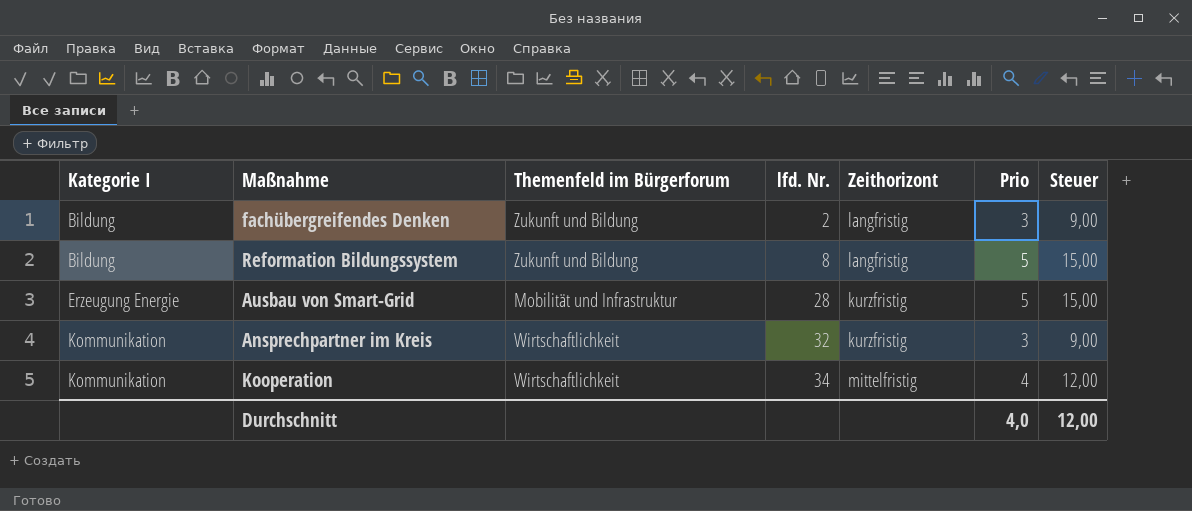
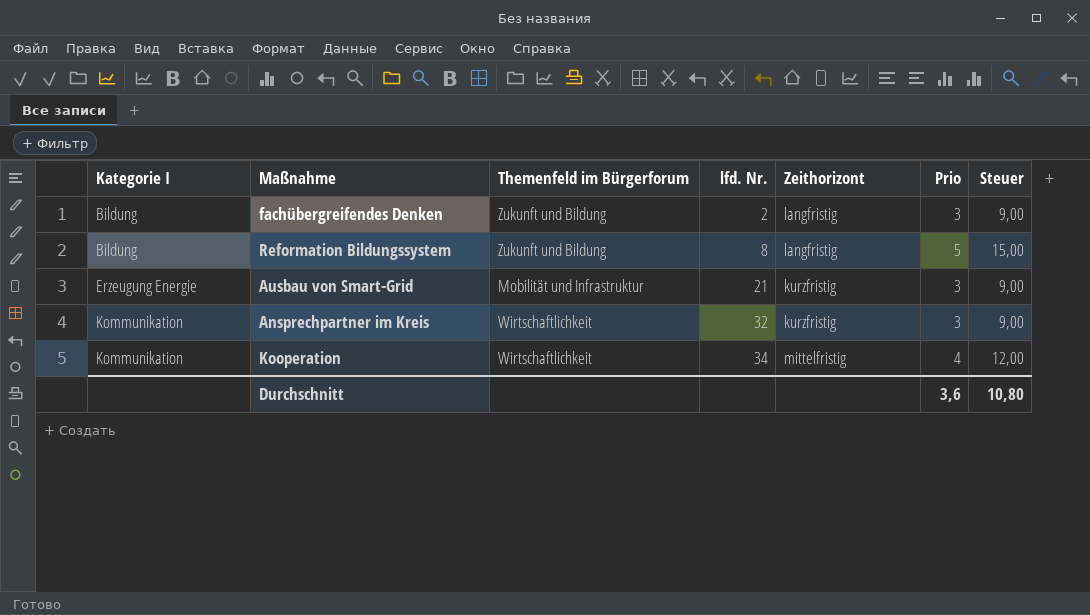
Ausbau von Smart-Grid | lfd. Nr.: 28 -> 21
Ausbau von Smart-Grid | Prio: 5 -> 3
Ausbau von Smart-Grid | Steuer: 15,00 -> 9,00
Durchschnitt | Prio: 4,0 -> 3,6
Durchschnitt | Steuer: 12,00 -> 10,80

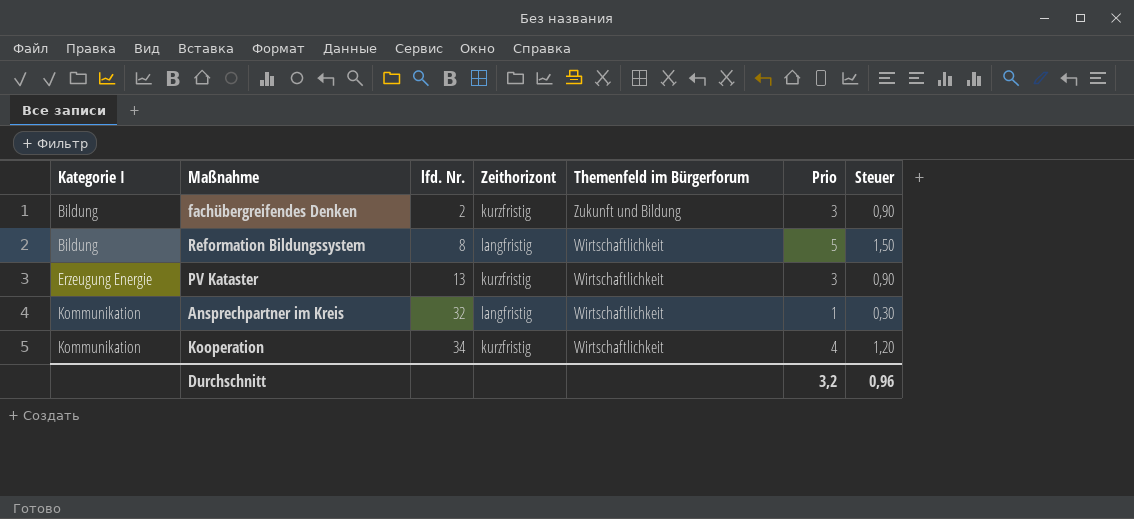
column Themenfeld im Bürgerforum | position: 3 -> 5
column Steuer | formula: [Prio] * 3 -> [Prio] * 0,3
row Ausbau von Smart-Grid: Erzeugung Energie | Mobilität und Infrastruktur | 21 | kurzfristig | 3 | 9,00 -> none
fachübergreifendes Denken | Zeithorizont: langfristig -> kurzfristig
Reformation Bildungssystem | Themenfeld im Bürgerforum: Zukunft und Bildung -> Wirtschaftlichkeit
row PV Kataster: none -> Erzeugung Energie | 13 | kurzfristig | Wirtschaftlichkeit | 3 | 0,90
Ansprechpartner im Kreis | Zeithorizont: kurzfristig -> langfristig
Ansprechpartner im Kreis | Prio: 3 -> 1
Kooperation | Zeithorizont: mittelfristig -> kurzfristig
Durchschnitt | Prio: 3,6 -> 3,2
Durchschnitt | Steuer: 10,80 -> 0,96

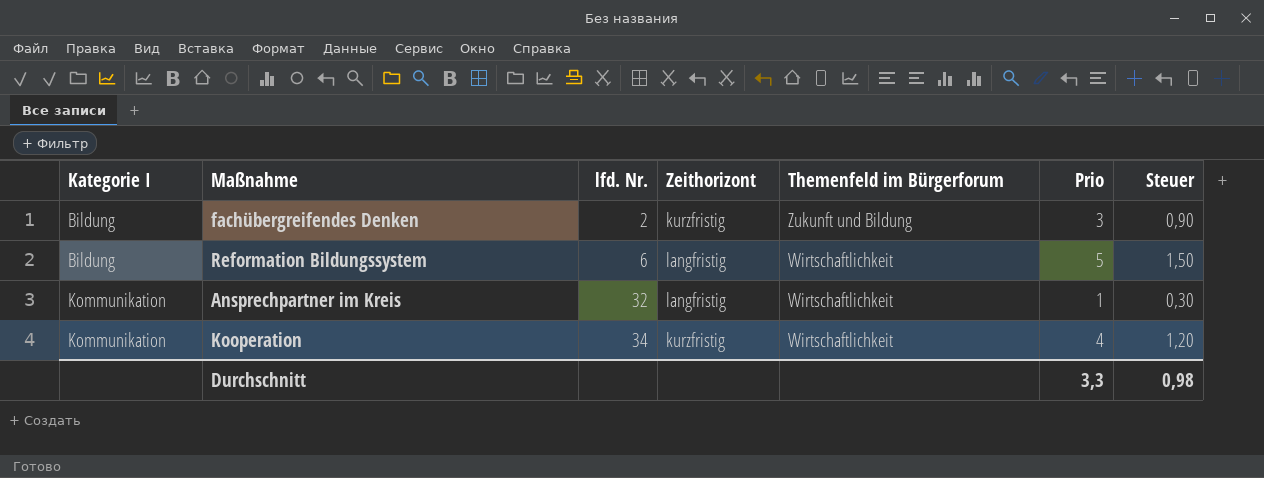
row PV Kataster: Erzeugung Energie | 13 | kurzfristig | Wirtschaftlichkeit | 3 | 0,90 -> none
Reformation Bildungssystem | lfd. Nr.: 8 -> 6
Durchschnitt | Prio: 3,2 -> 3,3
Durchschnitt | Steuer: 0,96 -> 0,98

